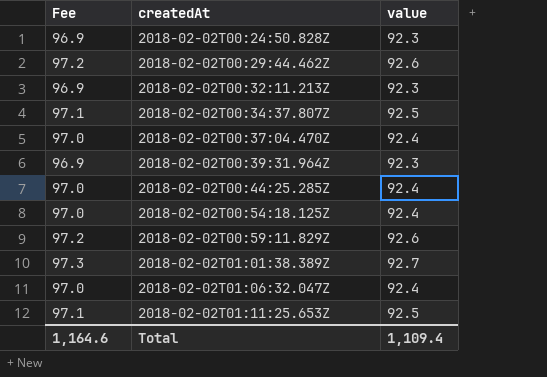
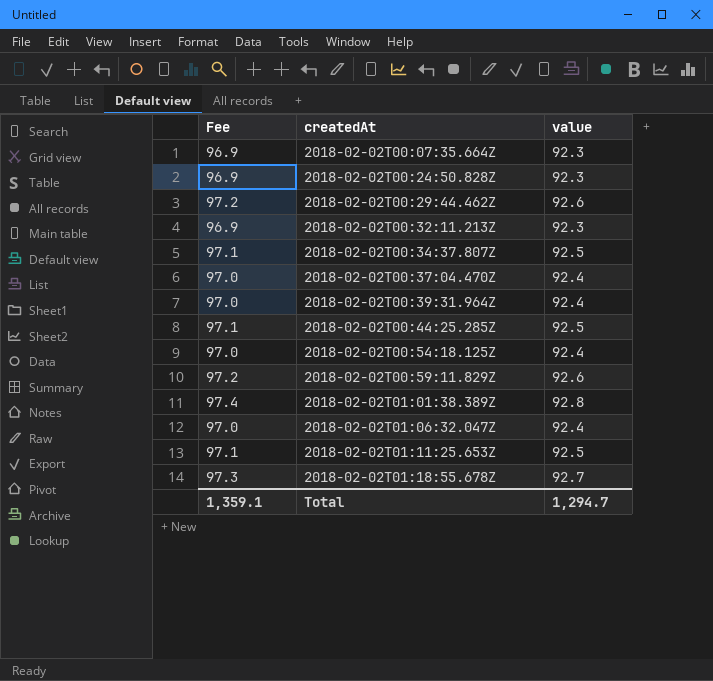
row 2018-02-02T00:07:35.664Z: none -> 96.9 | 92.3
2018-02-02T00:39:31.964Z | Fee: 96.9 -> 97.0
2018-02-02T00:39:31.964Z | value: 92.3 -> 92.4
2018-02-02T00:44:25.285Z | Fee: 97.0 -> 97.1
2018-02-02T00:44:25.285Z | value: 92.4 -> 92.5
2018-02-02T01:01:38.389Z | Fee: 97.3 -> 97.4
2018-02-02T01:01:38.389Z | value: 92.7 -> 92.8
row 2018-02-02T01:18:55.678Z: none -> 97.3 | 92.7
Total | Fee: 1,164.6 -> 1,359.1
Total | value: 1,109.4 -> 1,294.7

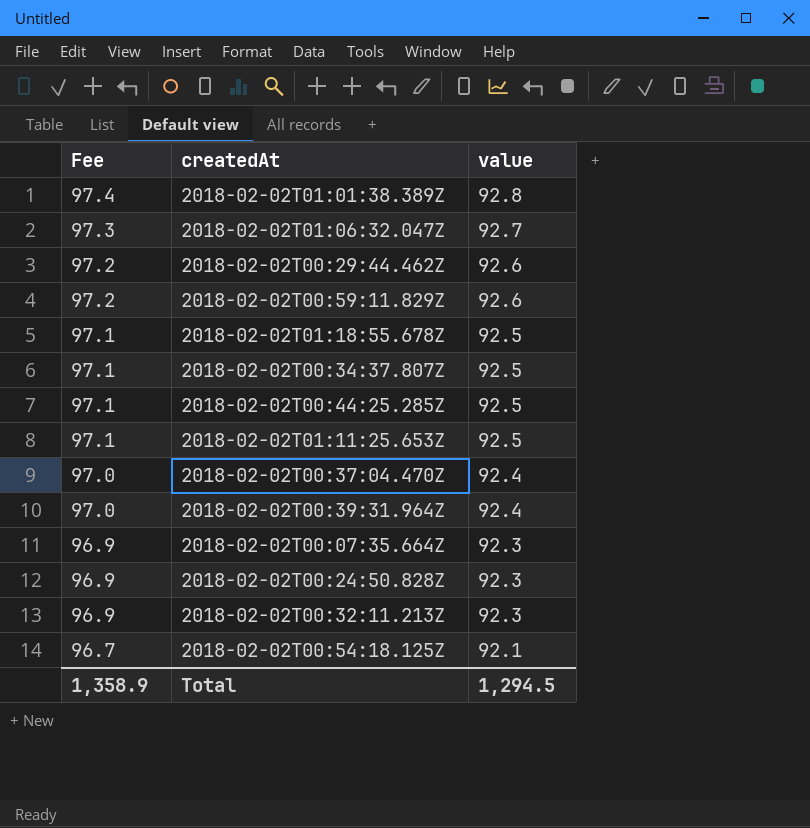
row order: createdAt ascending -> Fee descending
2018-02-02T01:06:32.047Z | Fee: 97.0 -> 97.3
2018-02-02T01:06:32.047Z | value: 92.4 -> 92.7
2018-02-02T01:18:55.678Z | Fee: 97.3 -> 97.1
2018-02-02T01:18:55.678Z | value: 92.7 -> 92.5
2018-02-02T00:54:18.125Z | Fee: 97.0 -> 96.7
2018-02-02T00:54:18.125Z | value: 92.4 -> 92.1
Total | Fee: 1,359.1 -> 1,358.9
Total | value: 1,294.7 -> 1,294.5

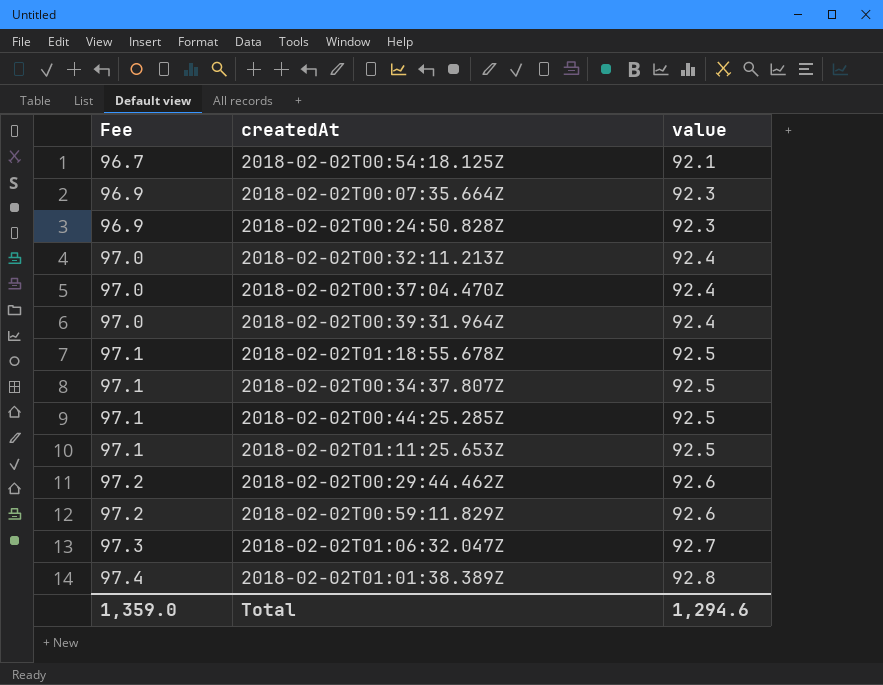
row order: Fee descending -> Fee ascending
2018-02-02T00:32:11.213Z | Fee: 96.9 -> 97.0
2018-02-02T00:32:11.213Z | value: 92.3 -> 92.4
Total | Fee: 1,358.9 -> 1,359.0
Total | value: 1,294.5 -> 1,294.6

